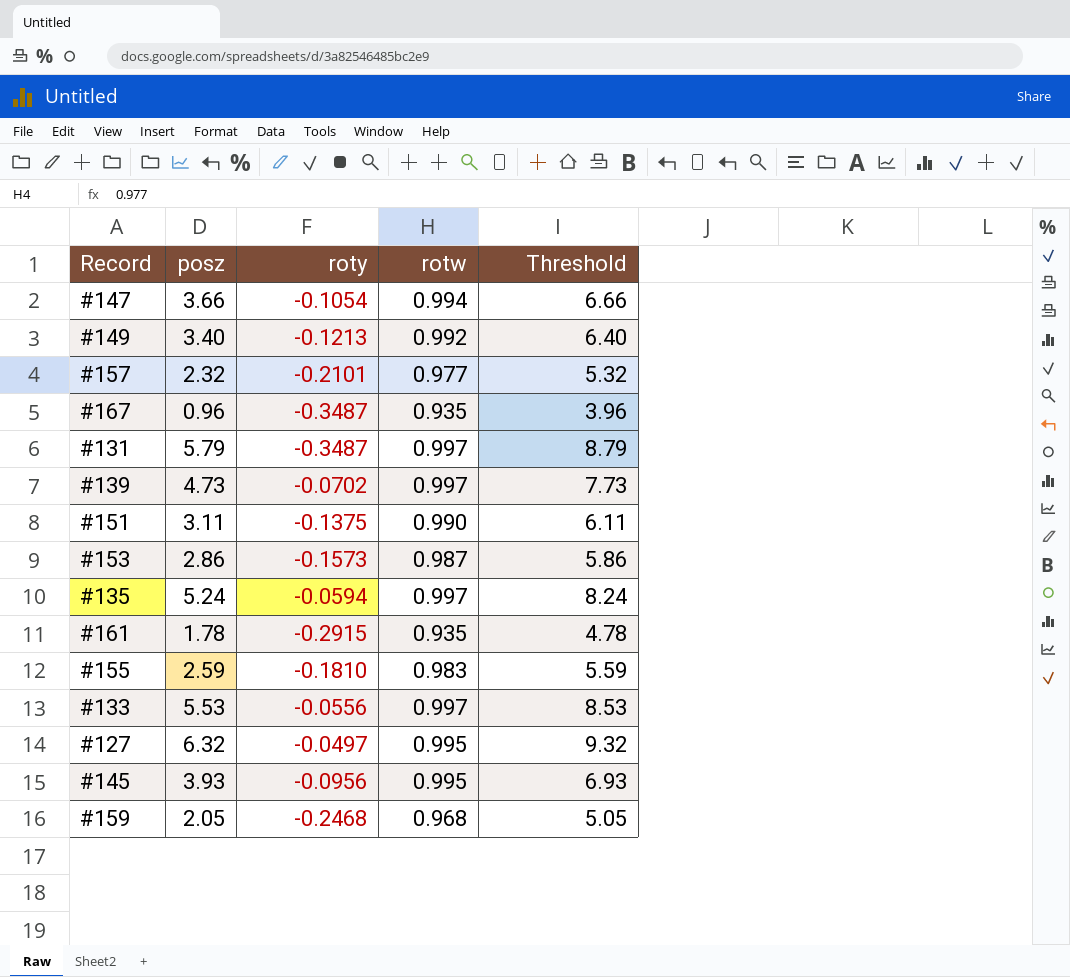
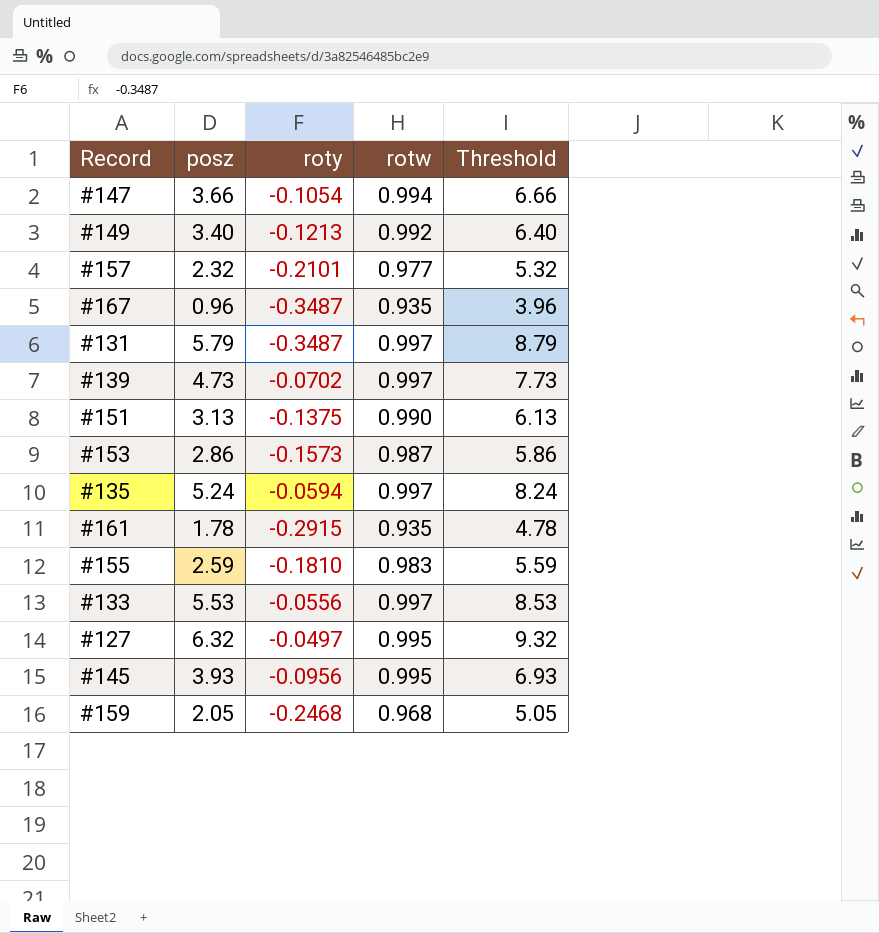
#151 | posz: 3.11 -> 3.13
#151 | Threshold: 6.11 -> 6.13

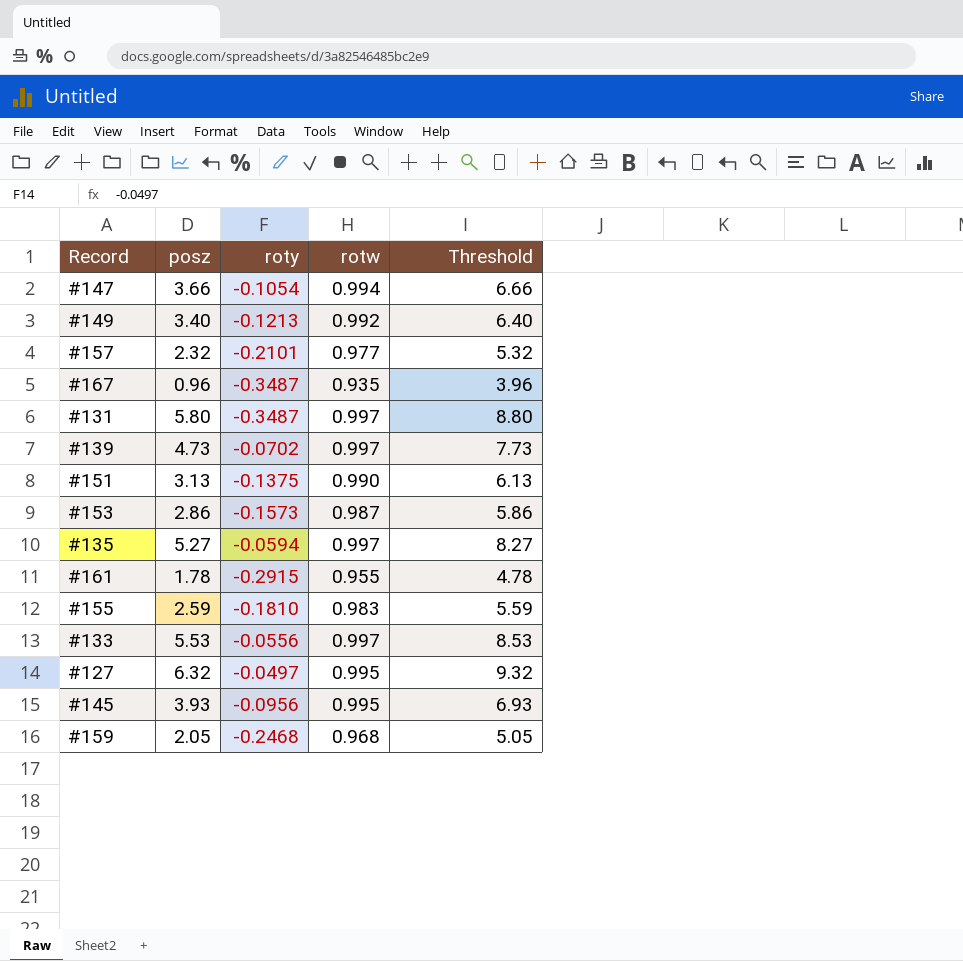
#131 | posz: 5.79 -> 5.80
#131 | Threshold: 8.79 -> 8.80
#135 | posz: 5.24 -> 5.27
#135 | Threshold: 8.24 -> 8.27
#161 | rotw: 0.935 -> 0.955

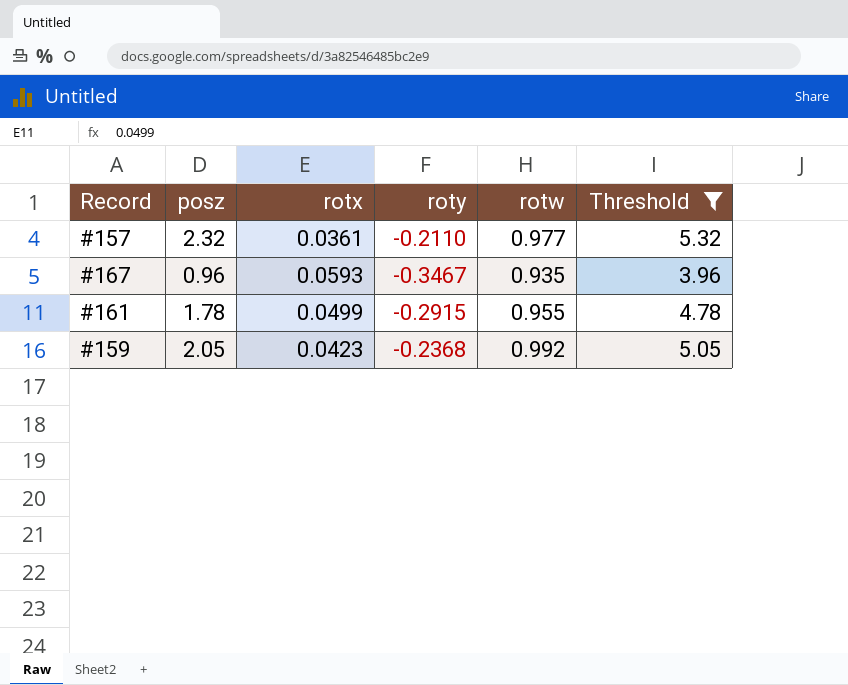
filter: none -> Threshold <= 5.32
column rotx | position: none -> 3
#157 | roty: -0.2101 -> -0.2110
#167 | roty: -0.3487 -> -0.3467
#159 | roty: -0.2468 -> -0.2368
#159 | rotw: 0.968 -> 0.992

